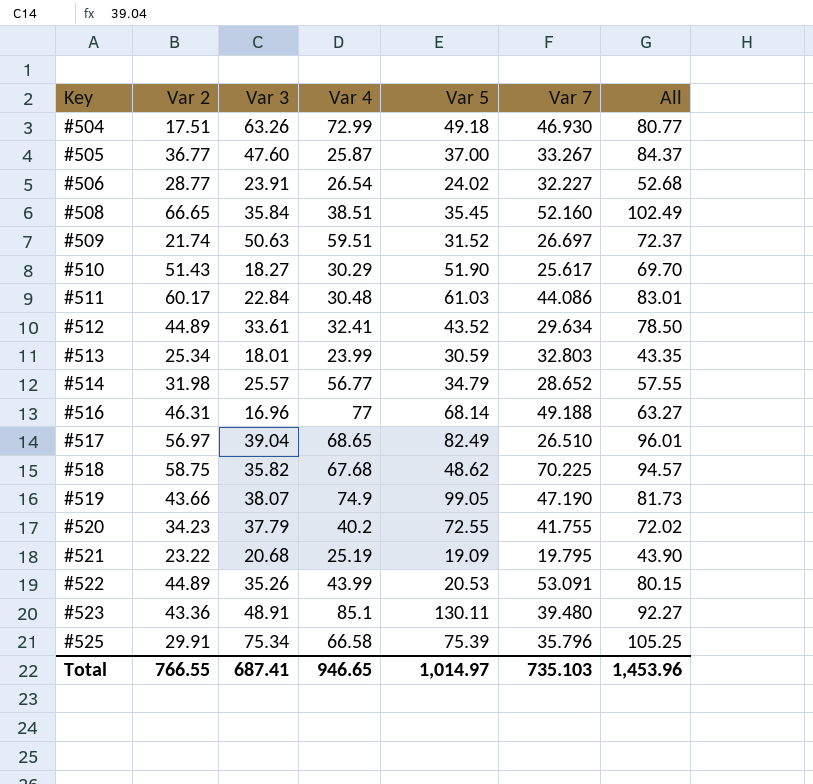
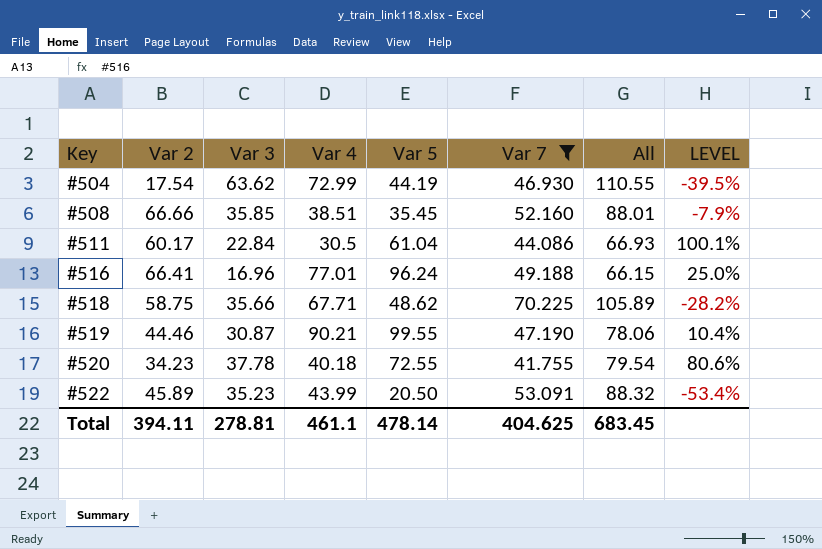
filter: none -> Var 7 >= 41.755
column All | formula: [Var 2] + [Var 3] -> [Var 3] + [Var 7]
column LEVEL | formula: none -> ([Var 5] - [Var 4]) / [Var 4]
#504 | Var 2: 17.51 -> 17.54
#504 | Var 3: 63.26 -> 63.62
#504 | Var 5: 49.18 -> 44.19
#508 | Var 2: 66.65 -> 66.66
#508 | Var 3: 35.84 -> 35.85
#511 | Var 4: 30.48 -> 30.5
#511 | Var 5: 61.03 -> 61.04
#516 | Var 2: 46.31 -> 66.41
#516 | Var 4: 77 -> 77.01
#516 | Var 5: 68.14 -> 96.24
#518 | Var 3: 35.82 -> 35.66
#518 | Var 4: 67.68 -> 67.71
#519 | Var 2: 43.66 -> 44.46
#519 | Var 3: 38.07 -> 30.87
#519 | Var 4: 74.9 -> 90.21
#519 | Var 5: 99.05 -> 99.55
#520 | Var 3: 37.79 -> 37.78
#520 | Var 4: 40.2 -> 40.18
#522 | Var 2: 44.89 -> 45.89
#522 | Var 3: 35.26 -> 35.23
#522 | Var 5: 20.53 -> 20.50
Total | Var 2: 766.55 -> 394.11
Total | Var 3: 687.41 -> 278.81
Total | Var 4: 946.65 -> 461.1
Total | Var 5: 1,014.97 -> 478.14
Total | Var 7: 735.103 -> 404.625
Total | All: 1,453.96 -> 683.45

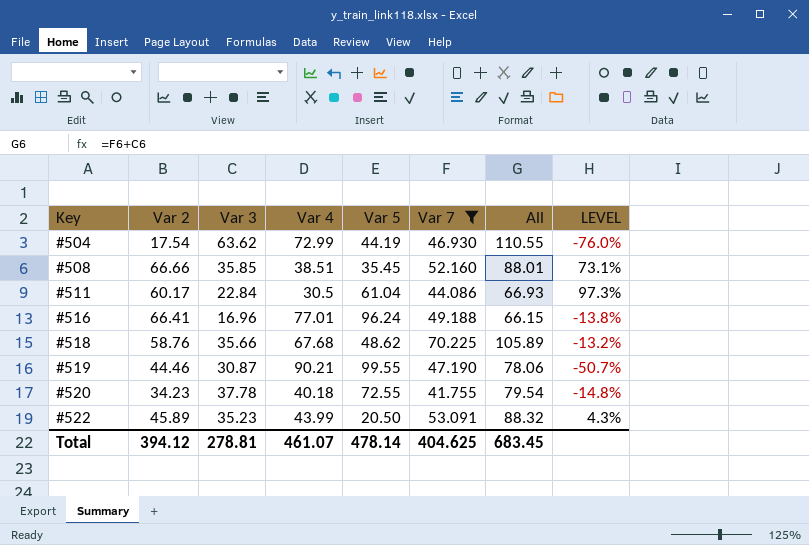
column LEVEL | formula: ([Var 5] - [Var 4]) / [Var 4] -> ([Var 2] - [Var 4]) / [Var 4]
#518 | Var 2: 58.75 -> 58.76
#518 | Var 4: 67.71 -> 67.68
Total | Var 2: 394.11 -> 394.12
Total | Var 4: 461.1 -> 461.07

